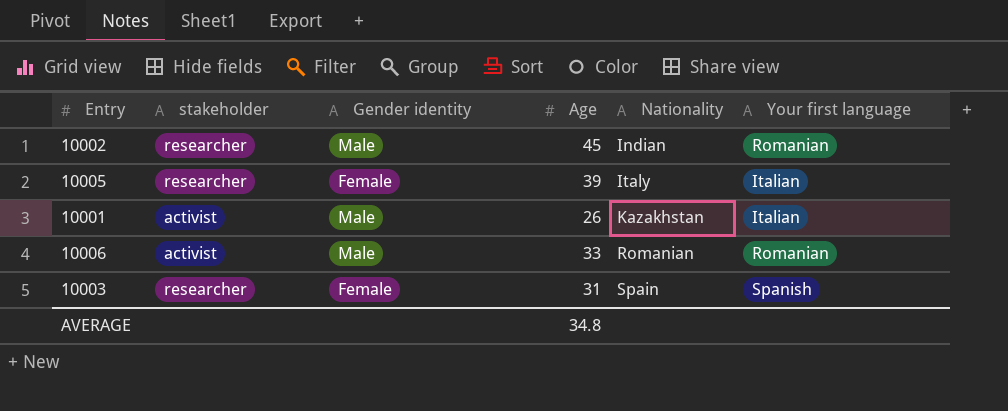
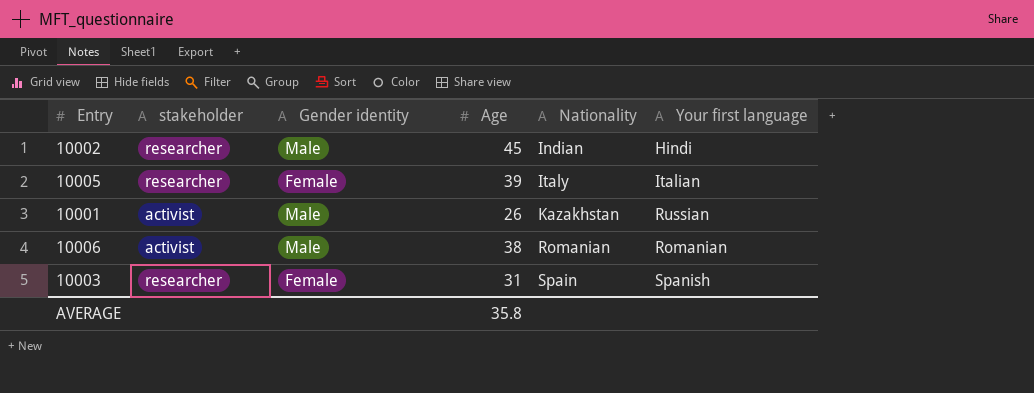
10002 | Your first language: Romanian -> Hindi
10001 | Your first language: Italian -> Russian
10006 | Age: 33 -> 38
AVERAGE | Age: 34.8 -> 35.8

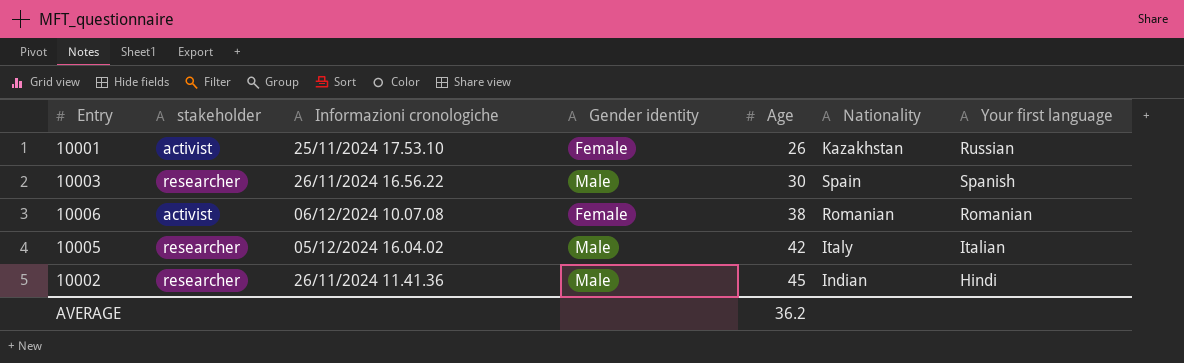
row order: Nationality ascending -> Age ascending
column Informazioni cronologiche | position: none -> 3
10001 | Gender identity: Male -> Female
10003 | Gender identity: Female -> Male
10003 | Age: 31 -> 30
10006 | Gender identity: Male -> Female
10005 | Gender identity: Female -> Male
10005 | Age: 39 -> 42
AVERAGE | Age: 35.8 -> 36.2

